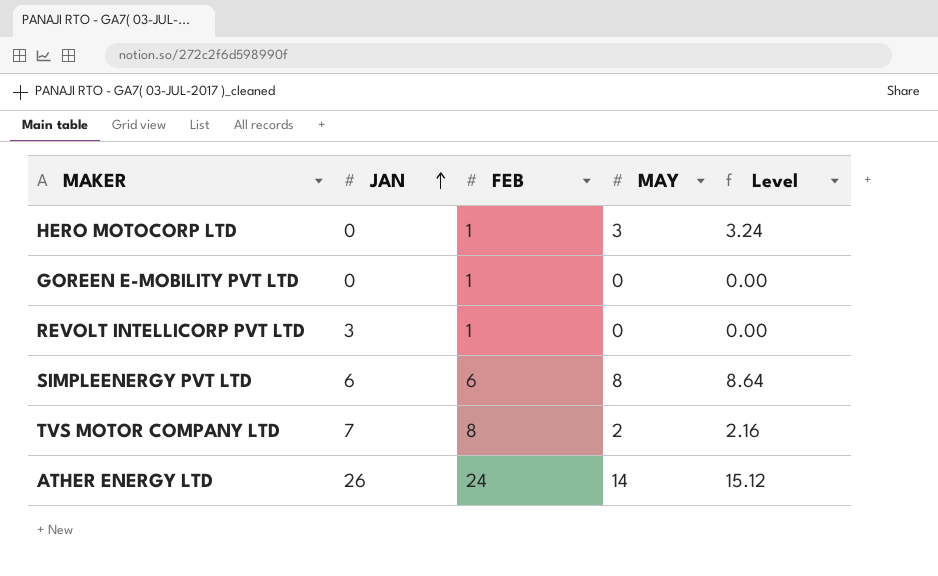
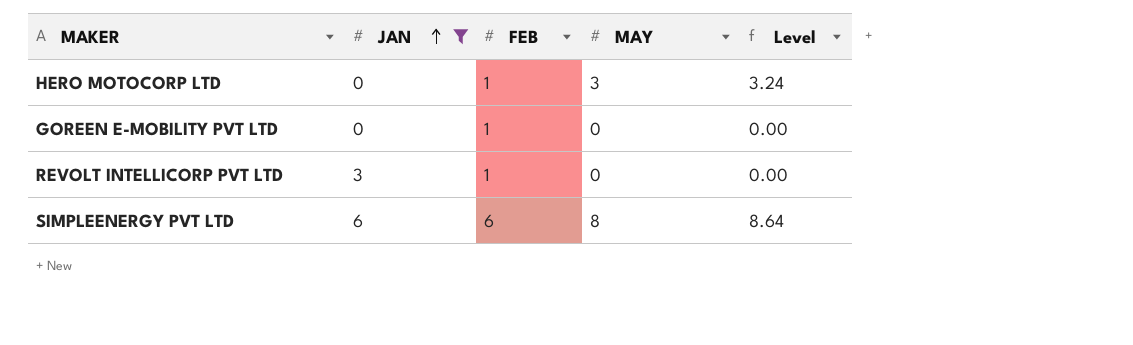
filter: none -> JAN <= 6

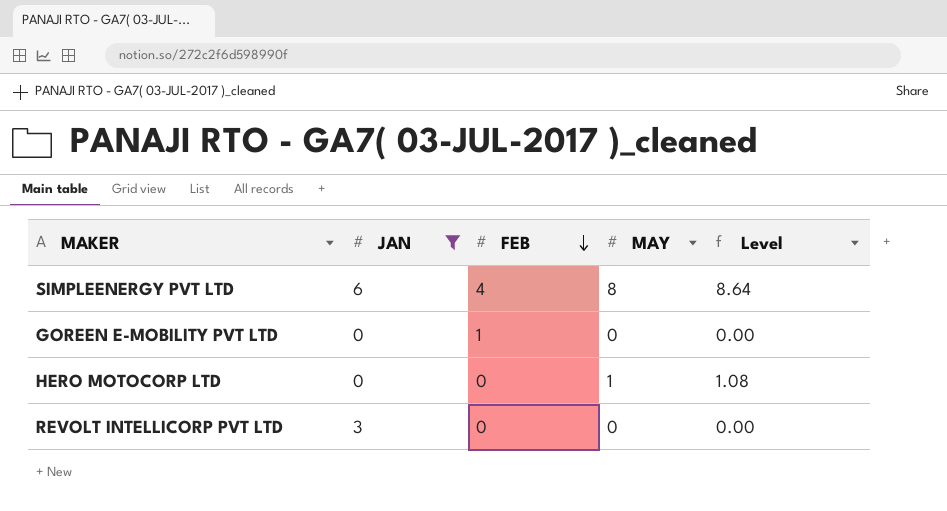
row order: JAN ascending -> FEB descending
SIMPLEENERGY PVT LTD | FEB: 6 -> 4
HERO MOTOCORP LTD | FEB: 1 -> 0
HERO MOTOCORP LTD | MAY: 3 -> 1
HERO MOTOCORP LTD | Level: 3.24 -> 1.08
REVOLT INTELLICORP PVT LTD | FEB: 1 -> 0

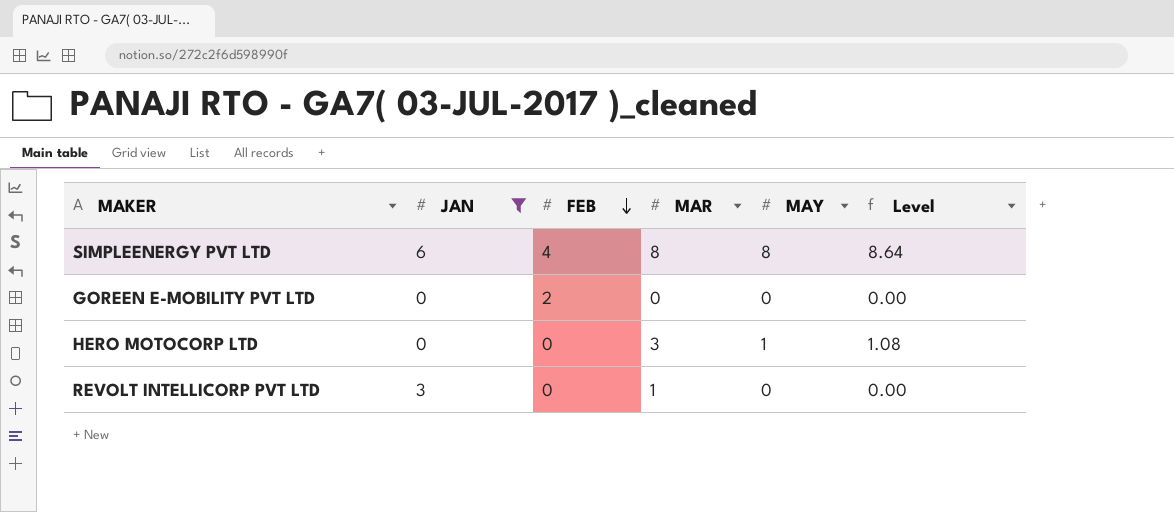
column MAR | position: none -> 4
GOREEN E-MOBILITY PVT LTD | FEB: 1 -> 2

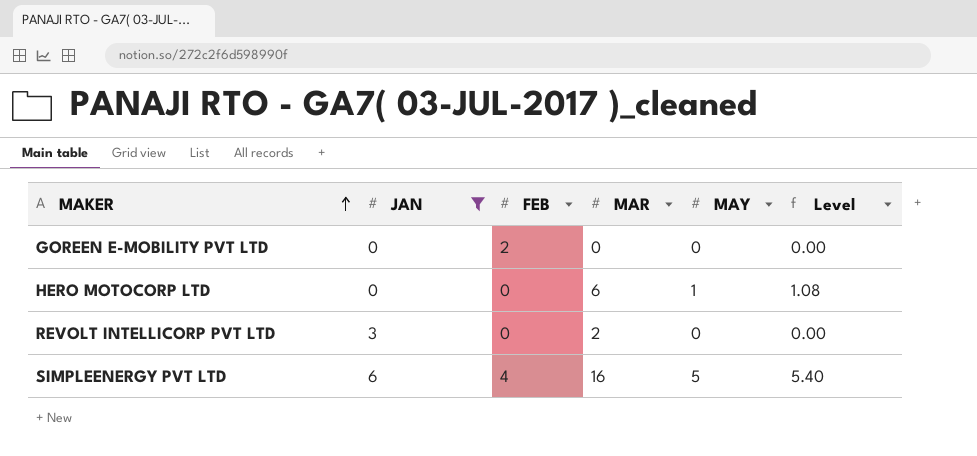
row order: FEB descending -> MAKER ascending
HERO MOTOCORP LTD | MAR: 3 -> 6
REVOLT INTELLICORP PVT LTD | MAR: 1 -> 2
SIMPLEENERGY PVT LTD | MAR: 8 -> 16
SIMPLEENERGY PVT LTD | MAY: 8 -> 5
SIMPLEENERGY PVT LTD | Level: 8.64 -> 5.40

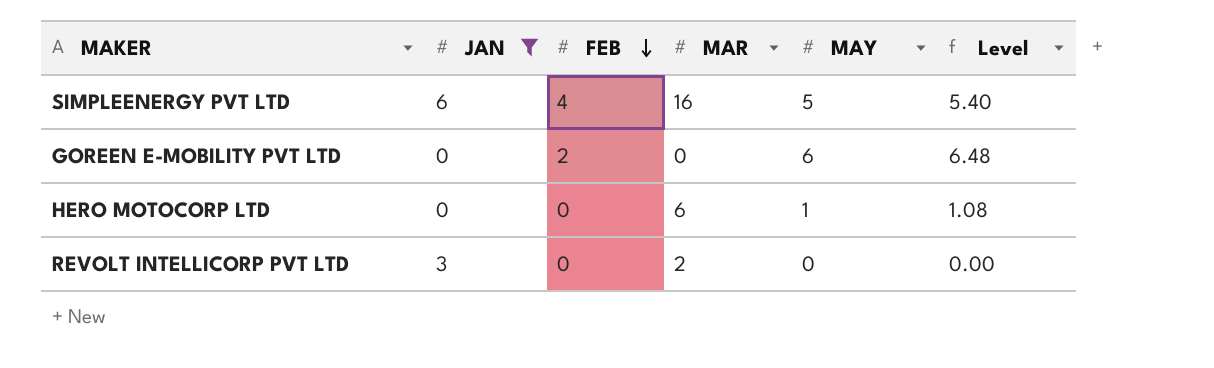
row order: MAKER ascending -> FEB descending
GOREEN E-MOBILITY PVT LTD | MAY: 0 -> 6
GOREEN E-MOBILITY PVT LTD | Level: 0.00 -> 6.48

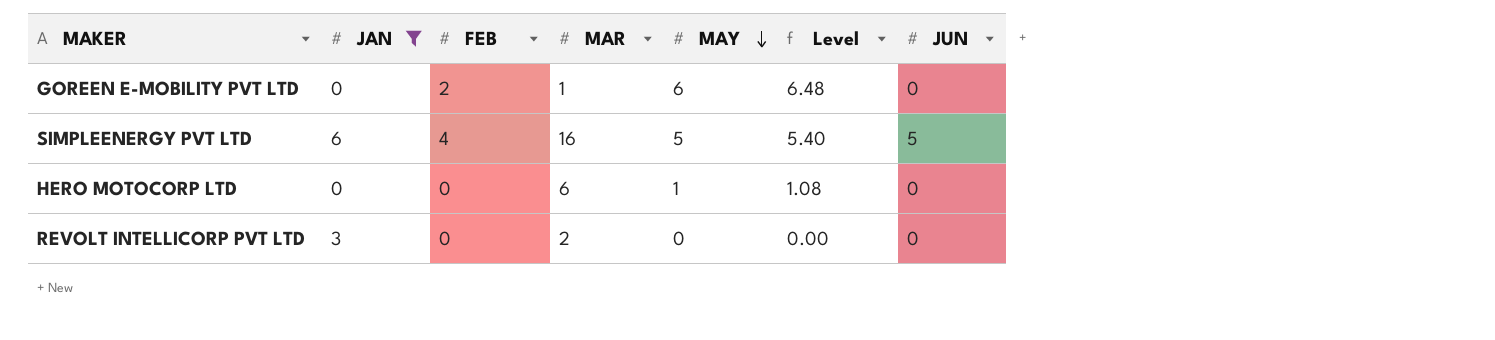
row order: FEB descending -> MAY descending
column JUN | position: none -> 7
GOREEN E-MOBILITY PVT LTD | MAR: 0 -> 1

